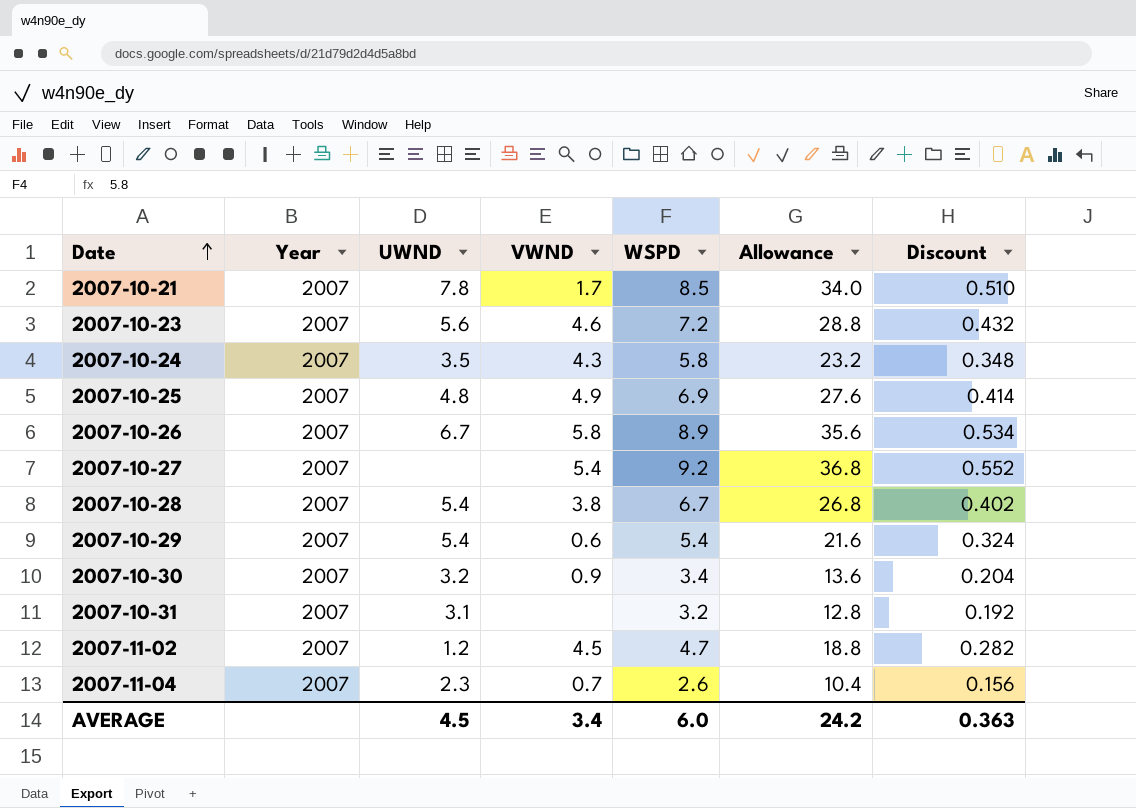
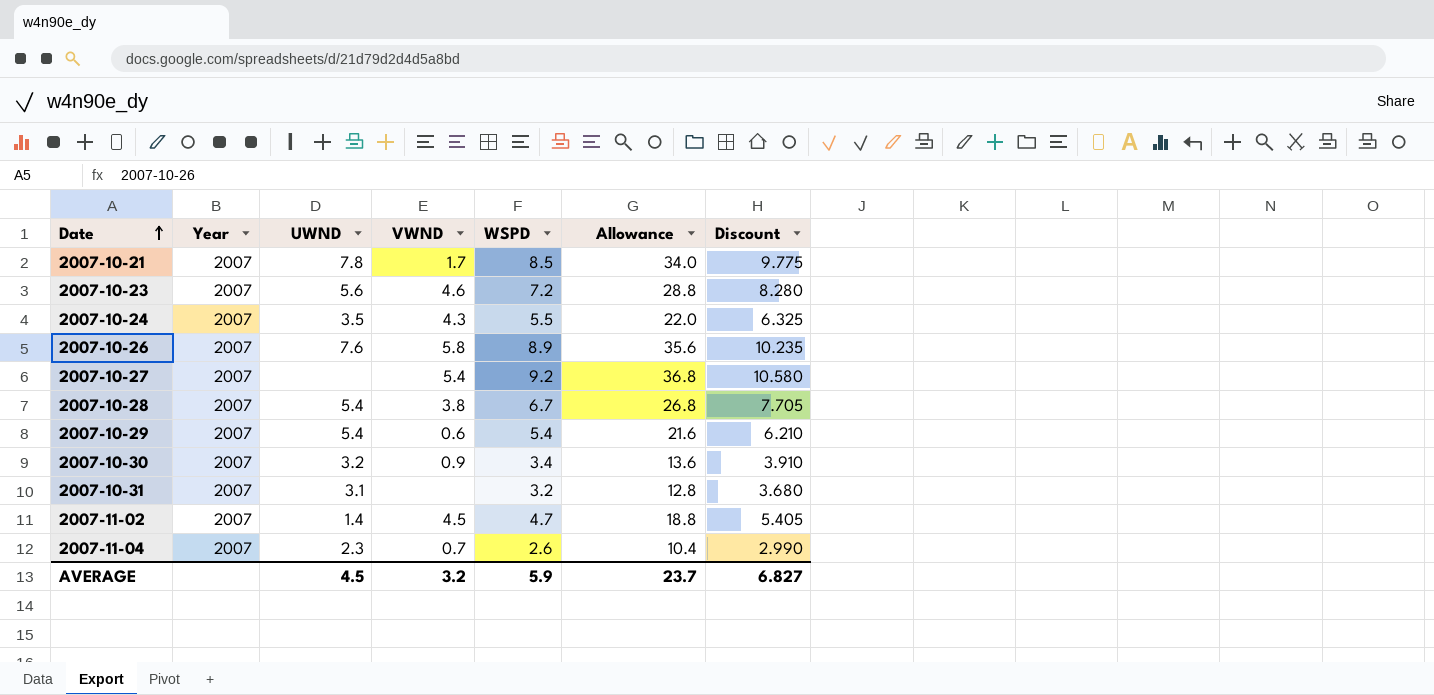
column Discount | formula: [WSPD] * 0.06 -> [WSPD] * 1.15
row 2007-10-25: 2007 | 4.8 | 4.9 | 6.9 | 27.6 | 0.414 -> none
2007-10-24 | WSPD: 5.8 -> 5.5
2007-10-24 | Allowance: 23.2 -> 22.0
2007-10-26 | UWND: 6.7 -> 7.6
2007-11-02 | UWND: 1.2 -> 1.4
AVERAGE | VWND: 3.4 -> 3.2
AVERAGE | WSPD: 6.0 -> 5.9
AVERAGE | Allowance: 24.2 -> 23.7
AVERAGE | Discount: 0.363 -> 6.827

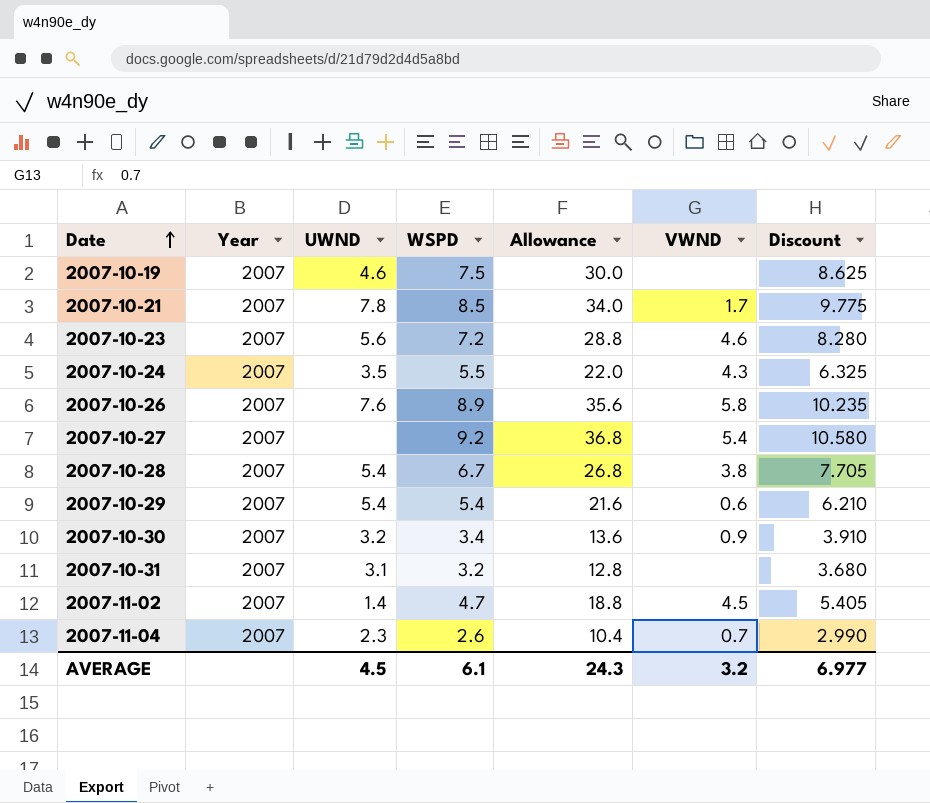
column VWND | position: 4 -> 6
row 2007-10-19: none -> 2007 | 4.6 | 7.5 | 30.0 | none | 8.625
AVERAGE | WSPD: 5.9 -> 6.1
AVERAGE | Allowance: 23.7 -> 24.3
AVERAGE | Discount: 6.827 -> 6.977

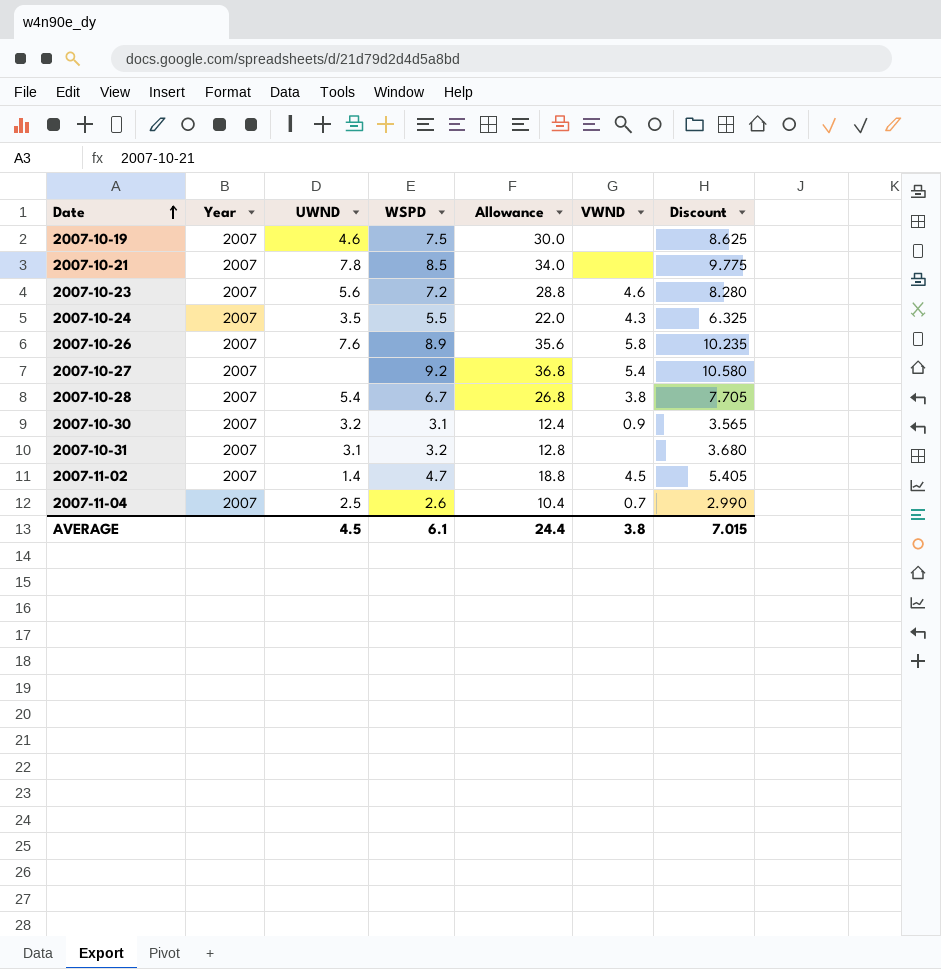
row 2007-10-29: 2007 | 5.4 | 5.4 | 21.6 | 0.6 | 6.210 -> none
2007-10-21 | VWND: 1.7 -> none
2007-10-30 | WSPD: 3.4 -> 3.1
2007-10-30 | Allowance: 13.6 -> 12.4
2007-10-30 | Discount: 3.910 -> 3.565
2007-11-04 | UWND: 2.3 -> 2.5
AVERAGE | Allowance: 24.3 -> 24.4
AVERAGE | VWND: 3.2 -> 3.8
AVERAGE | Discount: 6.977 -> 7.015

